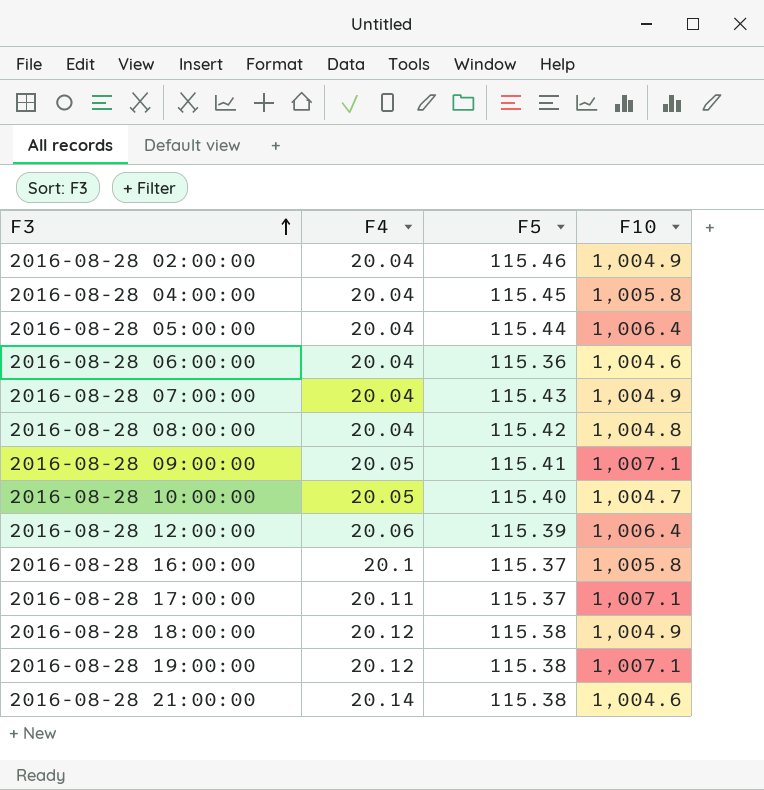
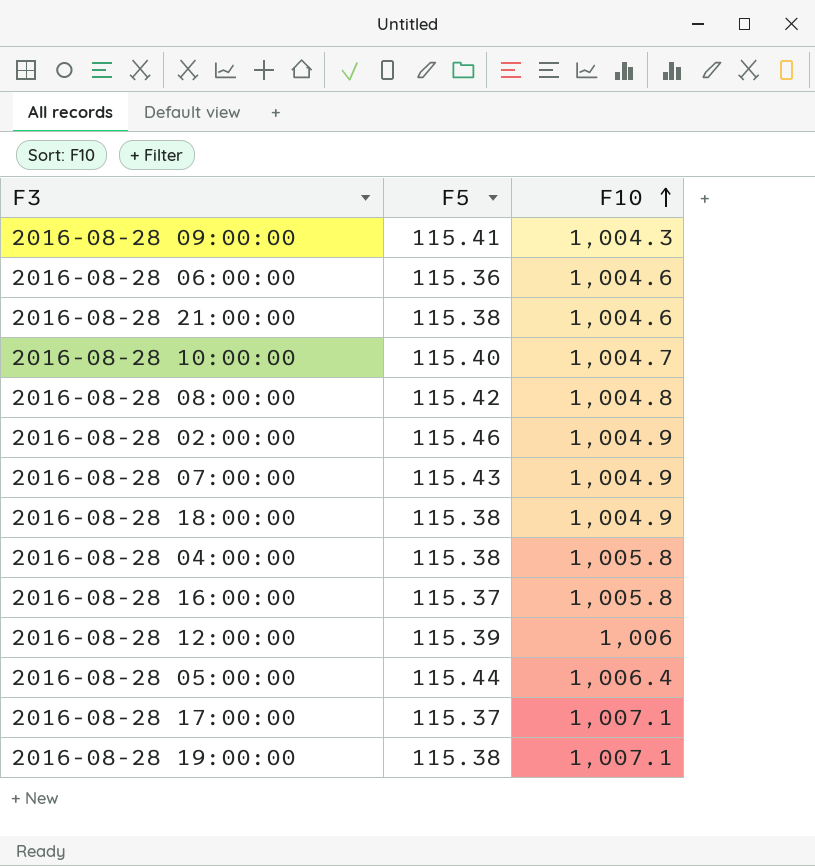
row order: F3 ascending -> F10 ascending
column F4 | position: 2 -> none
2016-08-28 09:00:00 | F10: 1,007.1 -> 1,004.3
2016-08-28 04:00:00 | F5: 115.45 -> 115.38
2016-08-28 12:00:00 | F10: 1,006.4 -> 1,006

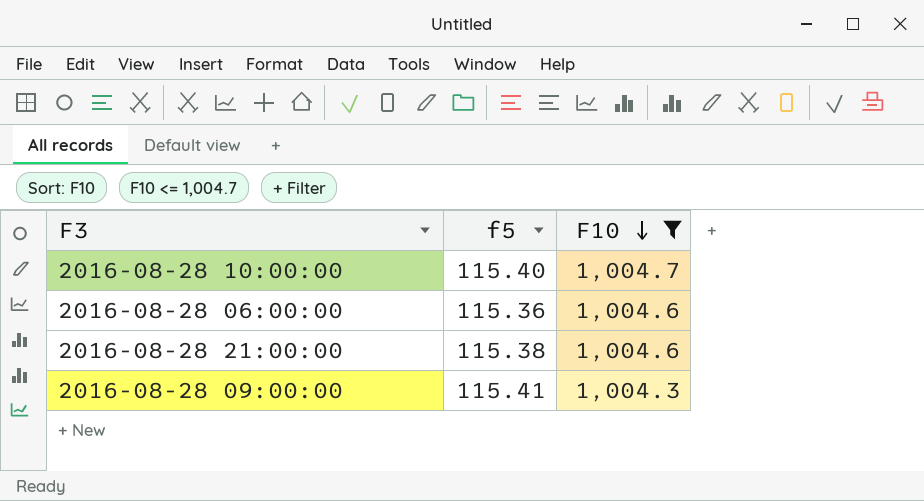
filter: none -> F10 <= 1,004.7
row order: F10 ascending -> F10 descending
column name: F5 -> f5

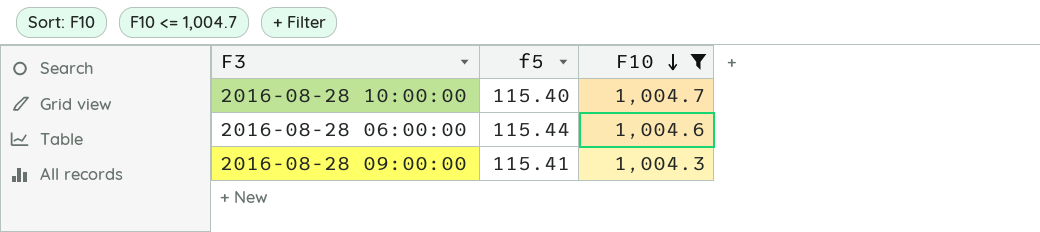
row 2016-08-28 21:00:00: 115.38 | 1,004.6 -> none
2016-08-28 06:00:00 | f5: 115.36 -> 115.44

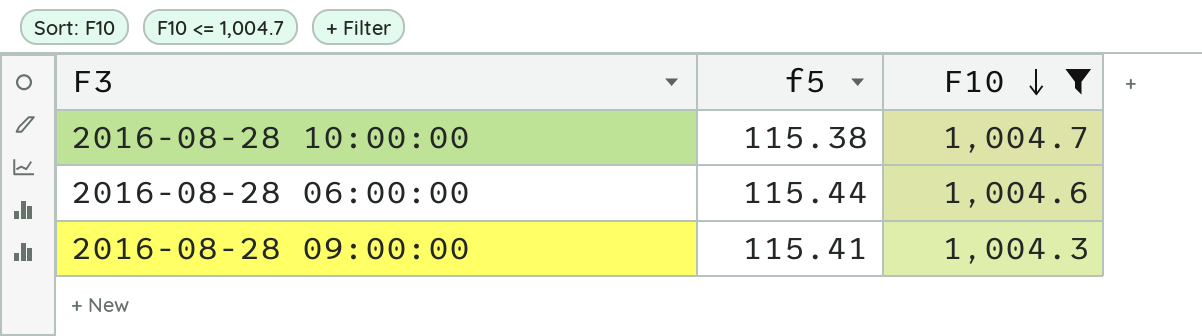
2016-08-28 10:00:00 | f5: 115.40 -> 115.38

